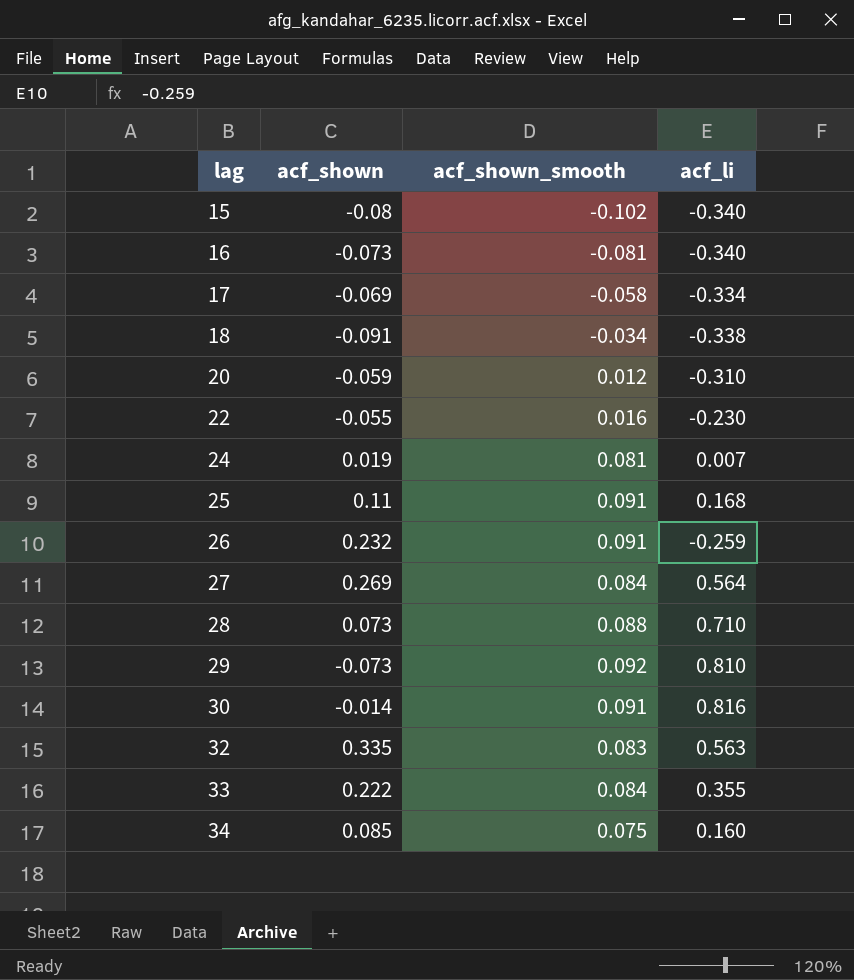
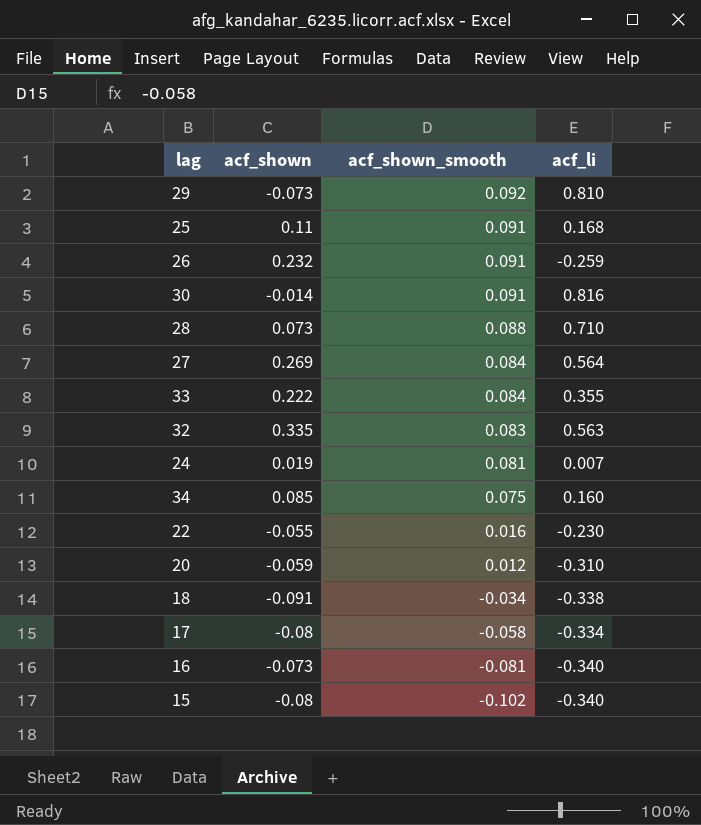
row order: lag ascending -> acf_shown_smooth descending
17 | acf_shown: -0.069 -> -0.08

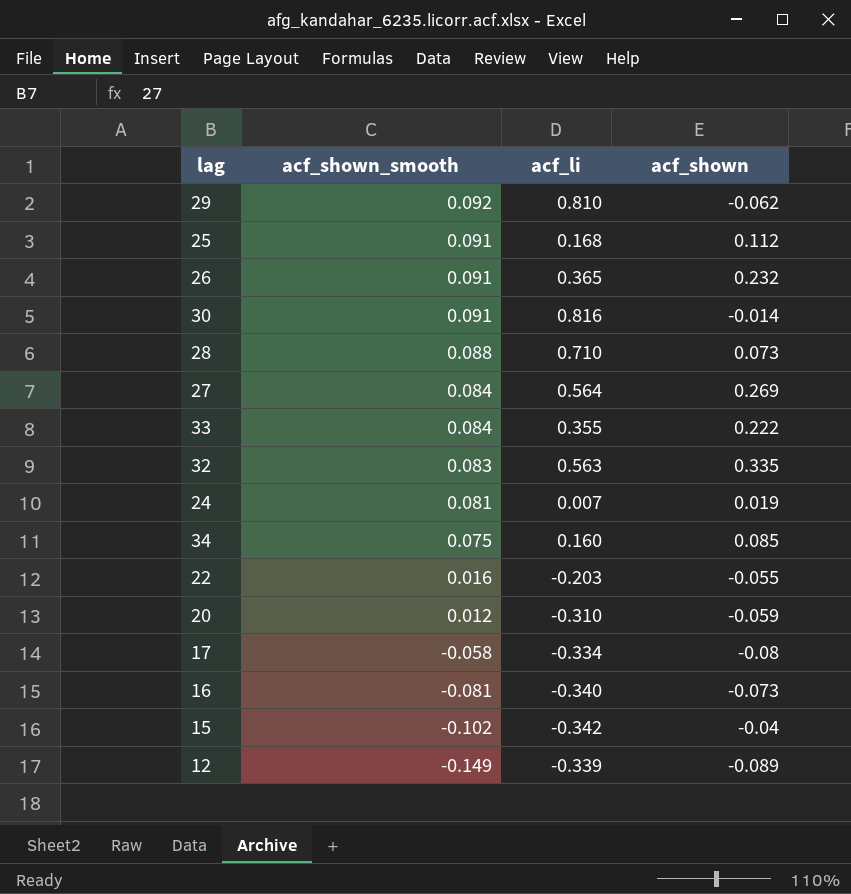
column acf_shown | position: 2 -> 4
row 18: -0.091 | -0.034 | -0.338 -> none
29 | acf_shown: -0.073 -> -0.062
25 | acf_shown: 0.11 -> 0.112
26 | acf_li: -0.259 -> 0.365
22 | acf_li: -0.230 -> -0.203
15 | acf_li: -0.340 -> -0.342
15 | acf_shown: -0.08 -> -0.04
row 12: none -> -0.149 | -0.339 | -0.089

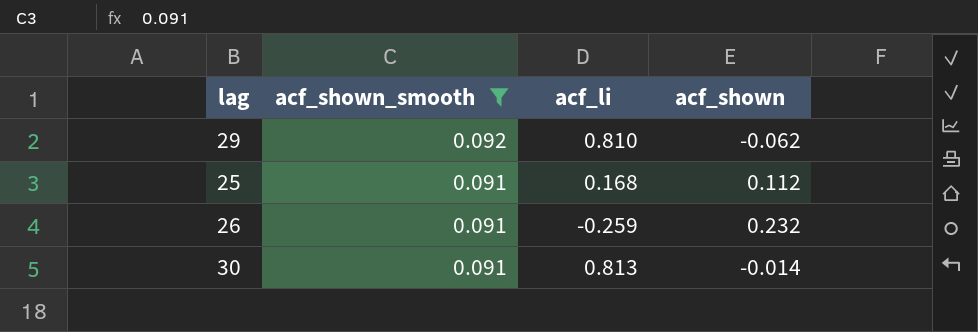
filter: none -> acf_shown_smooth >= 0.091
26 | acf_li: 0.365 -> -0.259
30 | acf_li: 0.816 -> 0.813

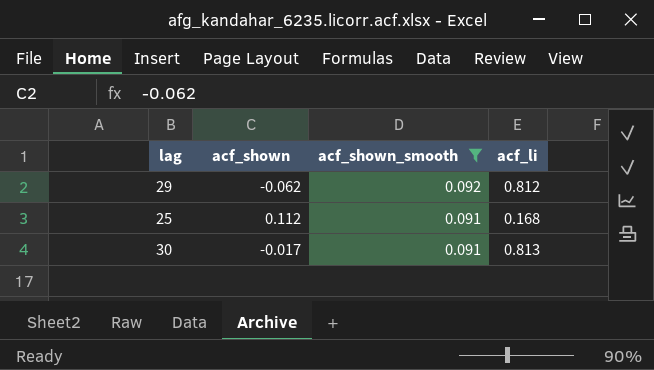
column acf_shown | position: 4 -> 2
row 26: 0.091 | -0.259 | 0.232 -> none
29 | acf_li: 0.810 -> 0.812
30 | acf_shown: -0.014 -> -0.017

